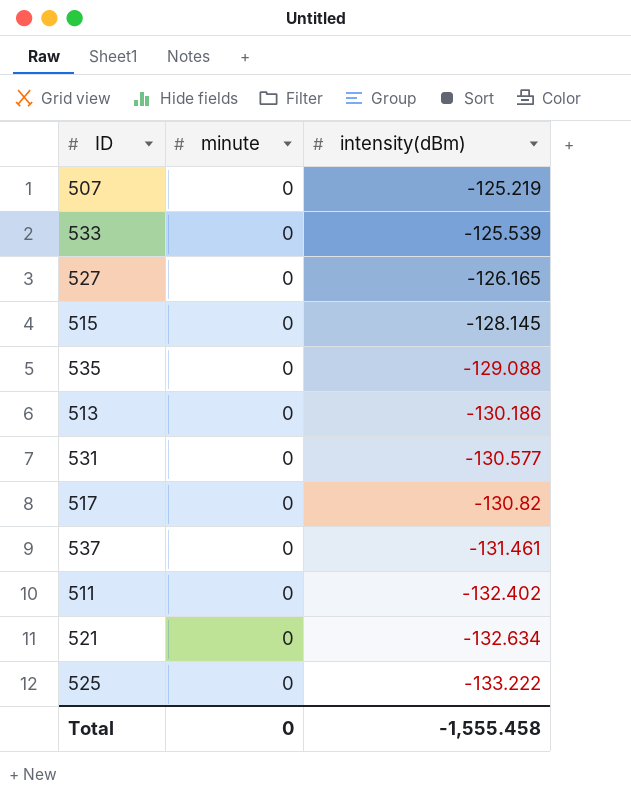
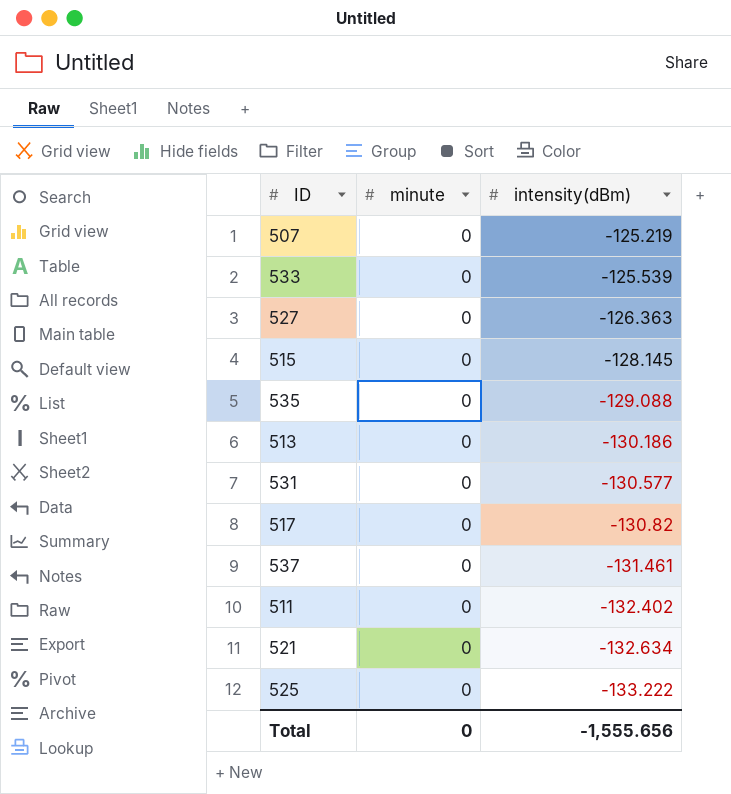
527 | intensity(dBm): -126.165 -> -126.363
Total | intensity(dBm): -1,555.458 -> -1,555.656

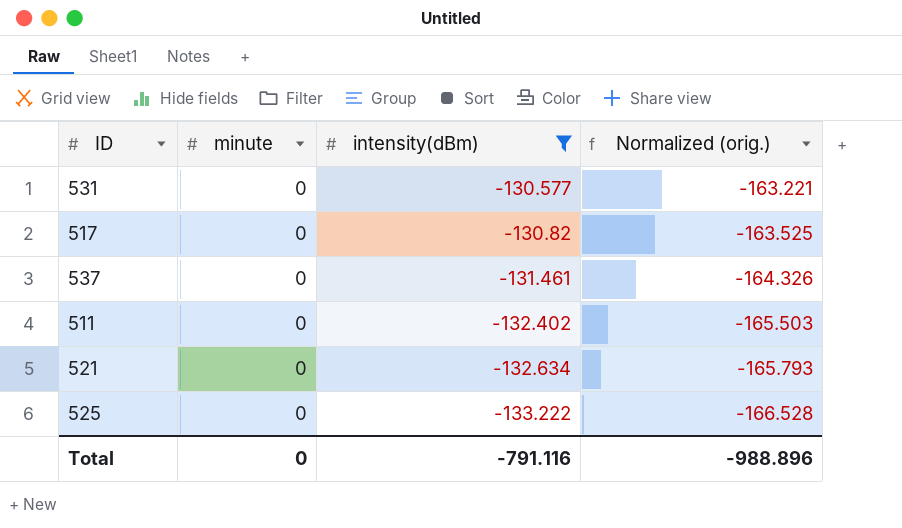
filter: none -> intensity(dBm) <= -130.577
column Normalized (orig.) | formula: none -> [intensity(dBm)] * 1.25
Total | intensity(dBm): -1,555.656 -> -791.116

